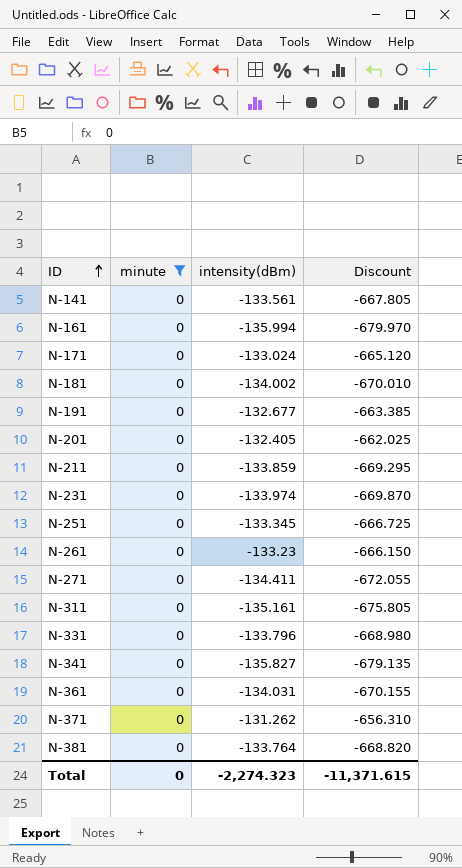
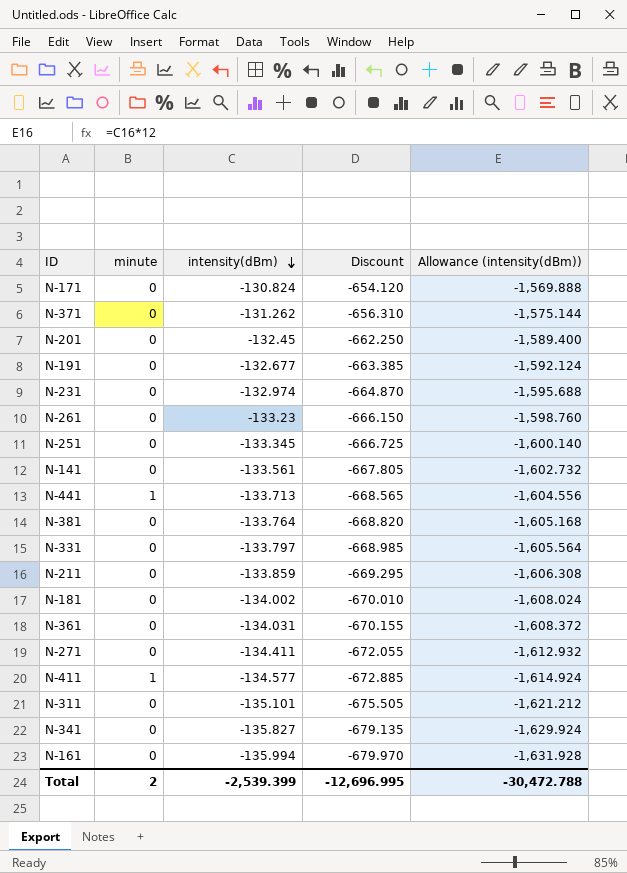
filter: minute = 0 -> none
row order: ID ascending -> intensity(dBm) descending
column Allowance (intensity(dBm)) | formula: none -> [intensity(dBm)] * 12
N-171 | intensity(dBm): -133.024 -> -130.824
N-171 | Discount: -665.120 -> -654.120
N-201 | intensity(dBm): -132.405 -> -132.45
N-201 | Discount: -662.025 -> -662.250
N-231 | intensity(dBm): -133.974 -> -132.974
N-231 | Discount: -669.870 -> -664.870
N-331 | intensity(dBm): -133.796 -> -133.797
N-331 | Discount: -668.980 -> -668.985
N-311 | intensity(dBm): -135.161 -> -135.101
N-311 | Discount: -675.805 -> -675.505
Total | minute: 0 -> 2
Total | intensity(dBm): -2,274.323 -> -2,539.399
Total | Discount: -11,371.615 -> -12,696.995

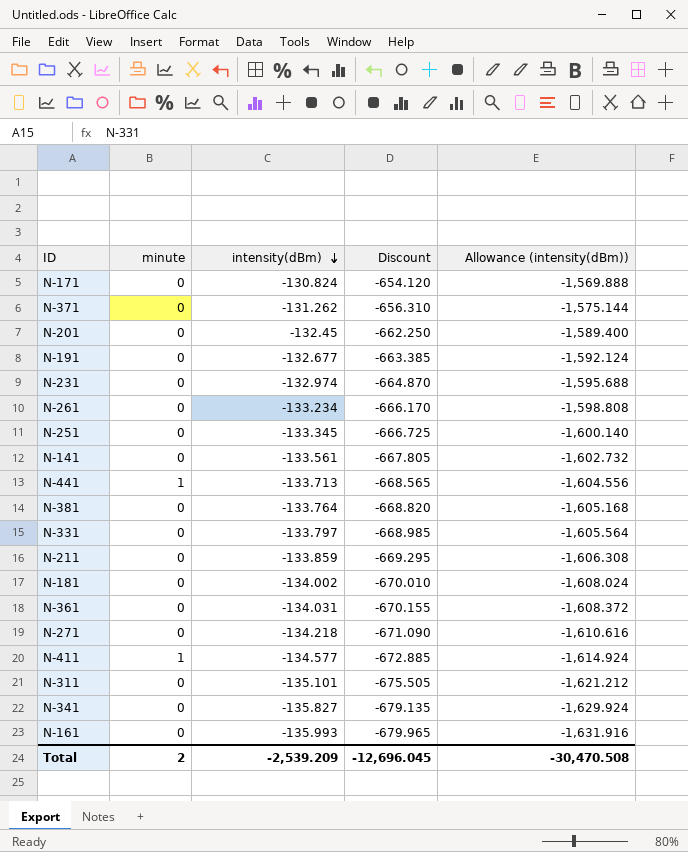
N-261 | intensity(dBm): -133.23 -> -133.234
N-261 | Discount: -666.150 -> -666.170
N-261 | Allowance (intensity(dBm)): -1,598.760 -> -1,598.808
N-271 | intensity(dBm): -134.411 -> -134.218
N-271 | Discount: -672.055 -> -671.090
N-271 | Allowance (intensity(dBm)): -1,612.932 -> -1,610.616
N-161 | intensity(dBm): -135.994 -> -135.993
N-161 | Discount: -679.970 -> -679.965
N-161 | Allowance (intensity(dBm)): -1,631.928 -> -1,631.916
Total | intensity(dBm): -2,539.399 -> -2,539.209
Total | Discount: -12,696.995 -> -12,696.045
Total | Allowance (intensity(dBm)): -30,472.788 -> -30,470.508

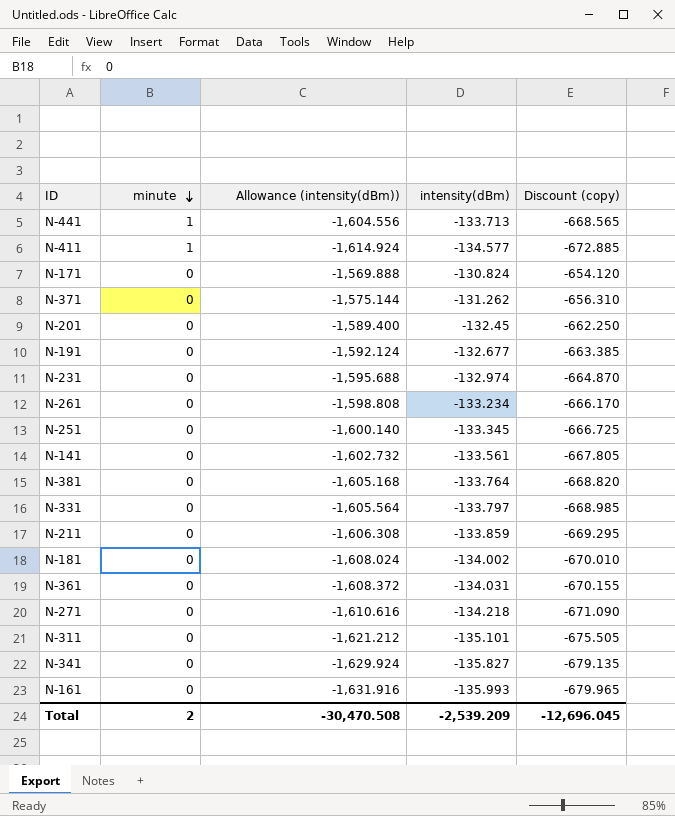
row order: intensity(dBm) descending -> minute descending
column Allowance (intensity(dBm)) | position: 5 -> 3
column name: Discount -> Discount (copy)

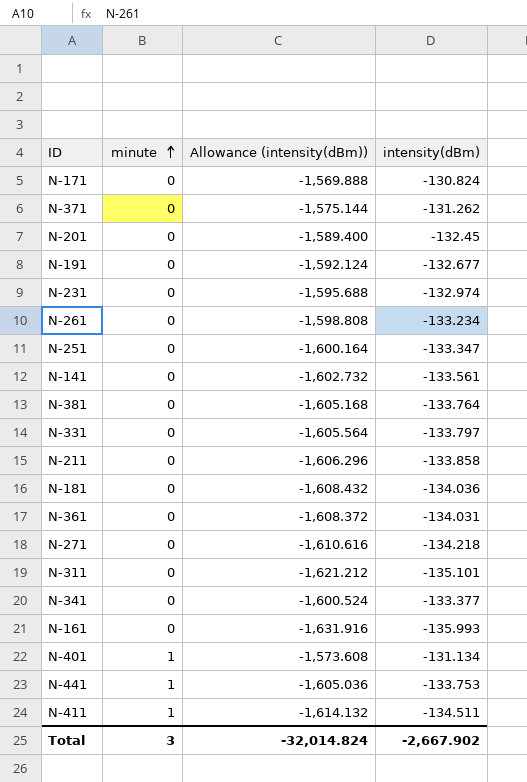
row order: minute descending -> minute ascending
column Discount (copy) | formula: [intensity(dBm)] * 5 -> none
N-251 | Allowance (intensity(dBm)): -1,600.140 -> -1,600.164
N-251 | intensity(dBm): -133.345 -> -133.347
N-211 | Allowance (intensity(dBm)): -1,606.308 -> -1,606.296
N-211 | intensity(dBm): -133.859 -> -133.858
N-181 | Allowance (intensity(dBm)): -1,608.024 -> -1,608.432
N-181 | intensity(dBm): -134.002 -> -134.036
N-341 | Allowance (intensity(dBm)): -1,629.924 -> -1,600.524
N-341 | intensity(dBm): -135.827 -> -133.377
row N-401: none -> 1 | -1,573.608 | -131.134
N-441 | Allowance (intensity(dBm)): -1,604.556 -> -1,605.036
N-441 | intensity(dBm): -133.713 -> -133.753
N-411 | Allowance (intensity(dBm)): -1,614.924 -> -1,614.132
N-411 | intensity(dBm): -134.577 -> -134.511
Total | minute: 2 -> 3
Total | Allowance (intensity(dBm)): -30,470.508 -> -32,014.824
Total | intensity(dBm): -2,539.209 -> -2,667.902

